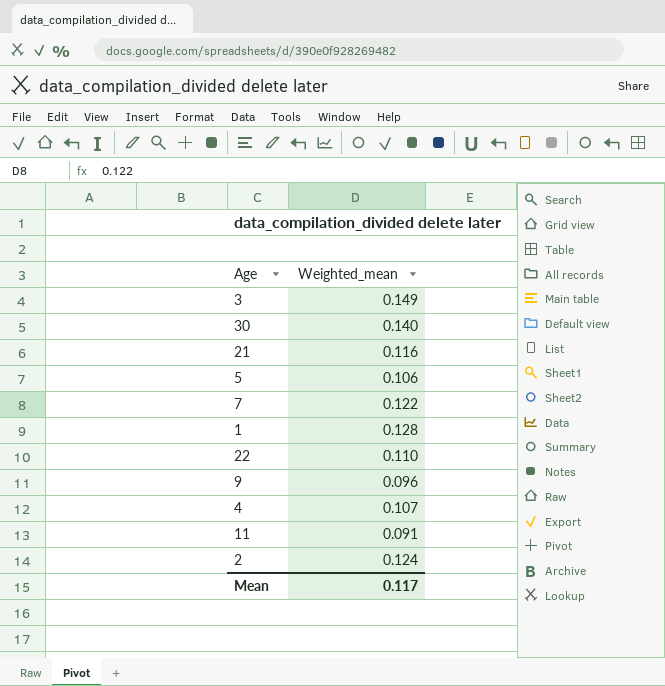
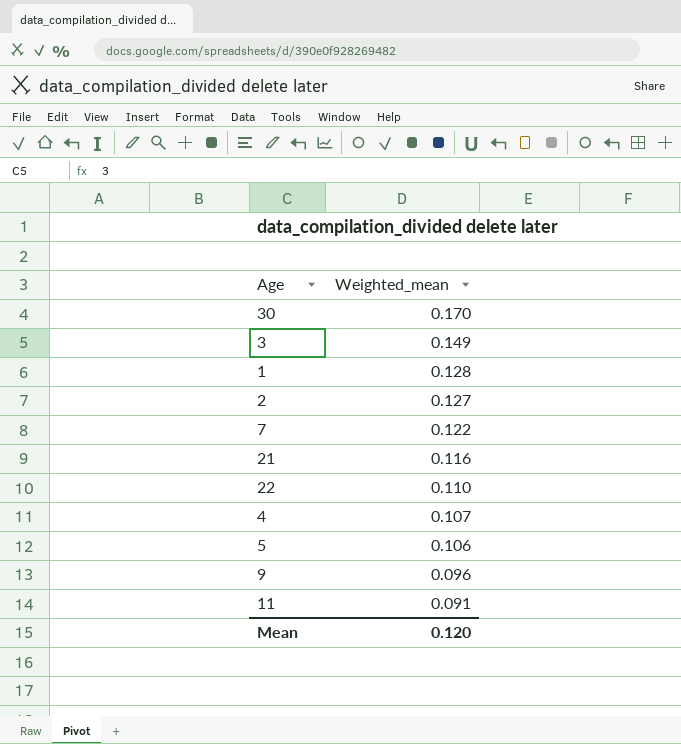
row order: none -> Weighted_mean descending
30 | Weighted_mean: 0.140 -> 0.170
2 | Weighted_mean: 0.124 -> 0.127
Mean | Weighted_mean: 0.117 -> 0.120

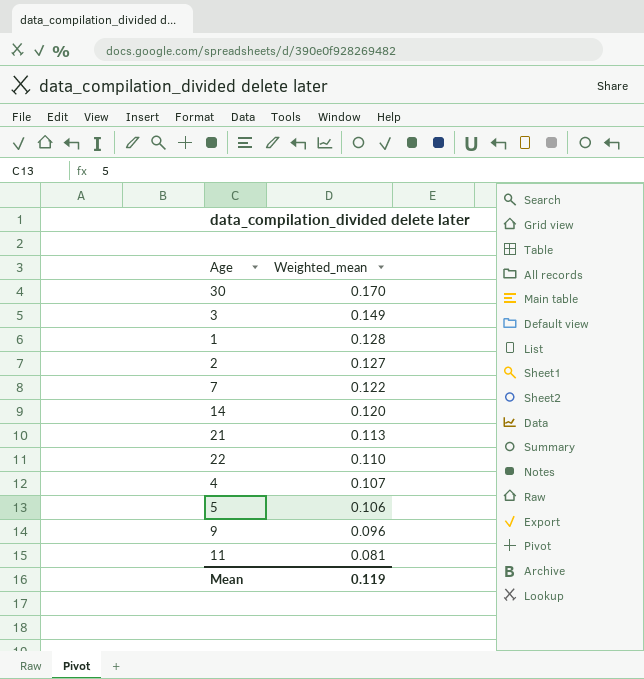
row 14: none -> 0.120
21 | Weighted_mean: 0.116 -> 0.113
11 | Weighted_mean: 0.091 -> 0.081
Mean | Weighted_mean: 0.120 -> 0.119

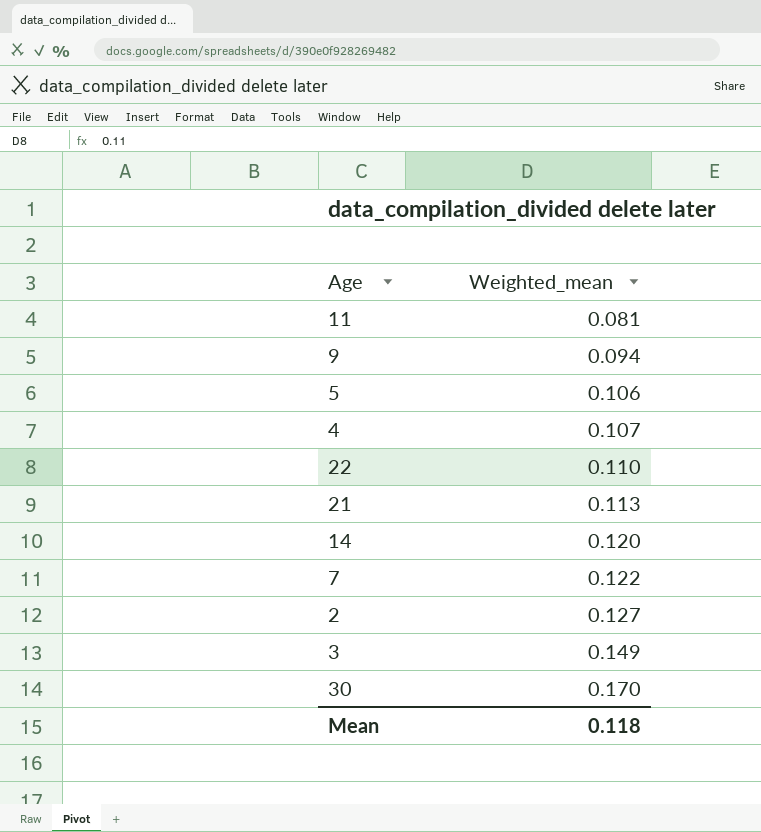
row order: Weighted_mean descending -> Weighted_mean ascending
row 1: 0.128 -> none
9 | Weighted_mean: 0.096 -> 0.094
Mean | Weighted_mean: 0.119 -> 0.118

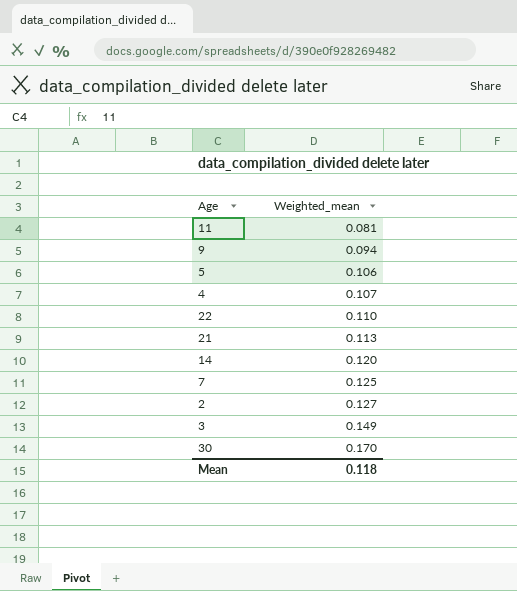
7 | Weighted_mean: 0.122 -> 0.125

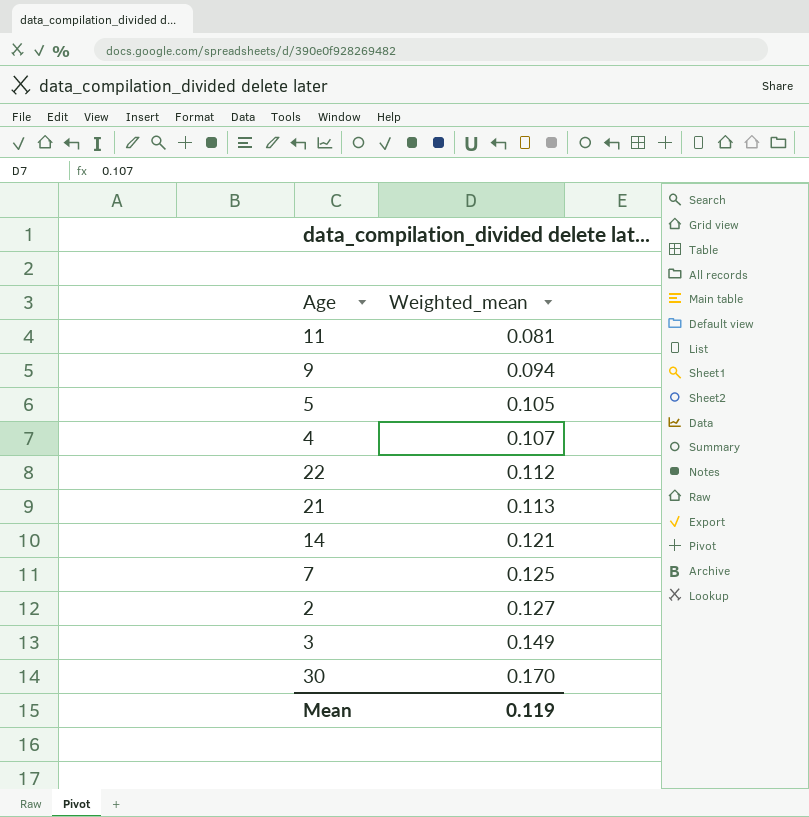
5 | Weighted_mean: 0.106 -> 0.105
22 | Weighted_mean: 0.110 -> 0.112
14 | Weighted_mean: 0.120 -> 0.121
Mean | Weighted_mean: 0.118 -> 0.119

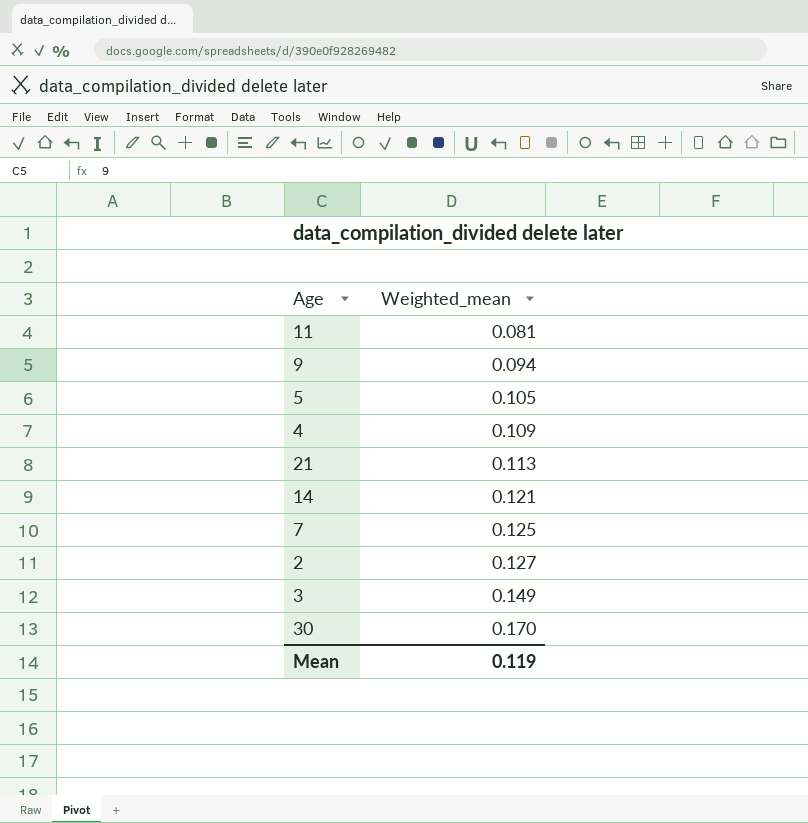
row 22: 0.112 -> none
4 | Weighted_mean: 0.107 -> 0.109

